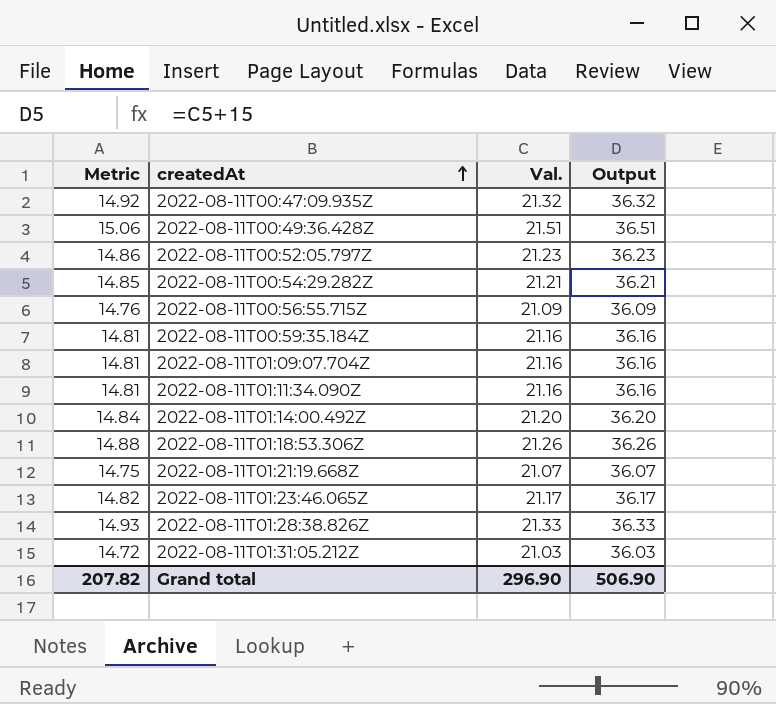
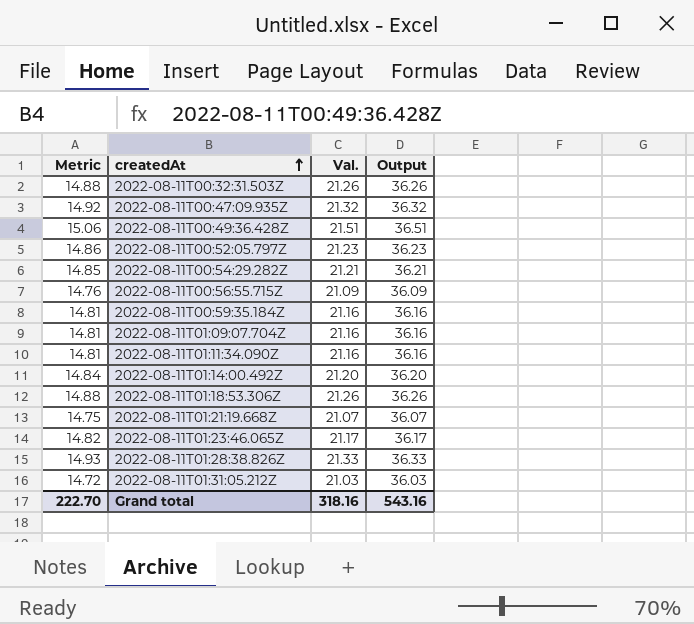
row 2022-08-11T00:32:31.503Z: none -> 14.88 | 21.26 | 36.26
Grand total | Metric: 207.82 -> 222.70
Grand total | Val.: 296.90 -> 318.16
Grand total | Output: 506.90 -> 543.16

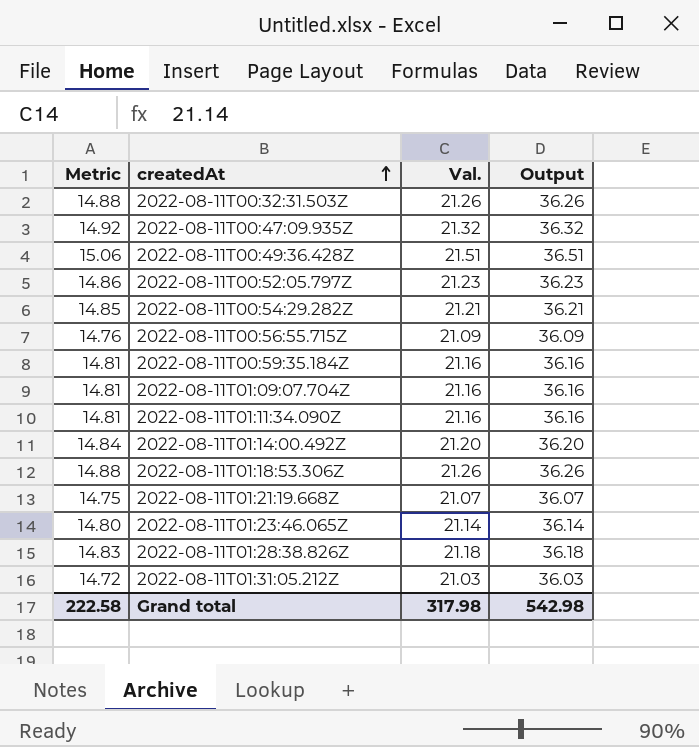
2022-08-11T01:23:46.065Z | Metric: 14.82 -> 14.80
2022-08-11T01:23:46.065Z | Val.: 21.17 -> 21.14
2022-08-11T01:23:46.065Z | Output: 36.17 -> 36.14
2022-08-11T01:28:38.826Z | Metric: 14.93 -> 14.83
2022-08-11T01:28:38.826Z | Val.: 21.33 -> 21.18
2022-08-11T01:28:38.826Z | Output: 36.33 -> 36.18
Grand total | Metric: 222.70 -> 222.58
Grand total | Val.: 318.16 -> 317.98
Grand total | Output: 543.16 -> 542.98

